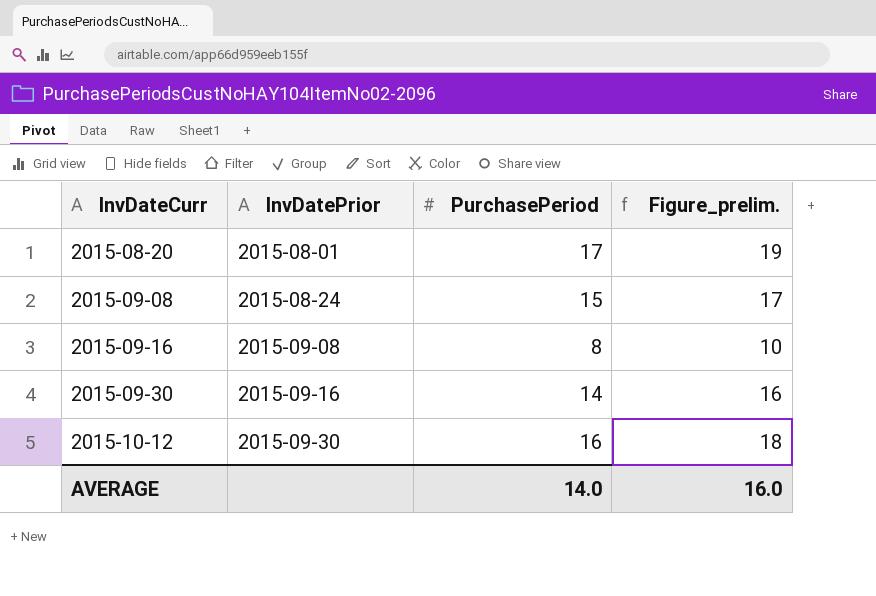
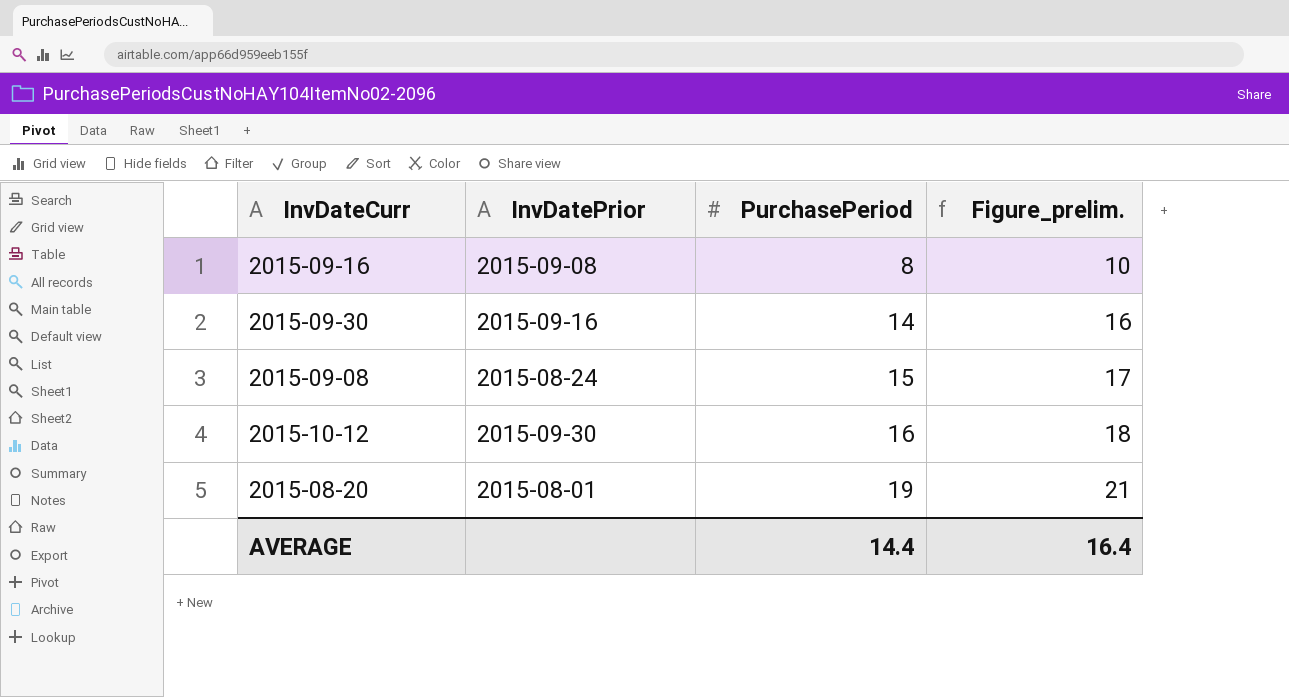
row order: InvDateCurr ascending -> PurchasePeriod ascending
2015-08-20 | PurchasePeriod: 17 -> 19
2015-08-20 | Figure_prelim.: 19 -> 21
AVERAGE | PurchasePeriod: 14.0 -> 14.4
AVERAGE | Figure_prelim.: 16.0 -> 16.4

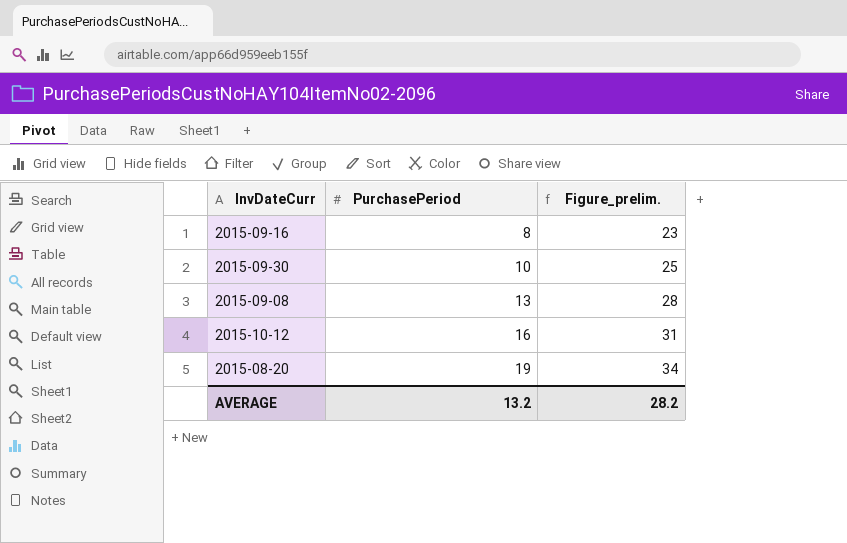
column InvDatePrior | position: 2 -> none
column Figure_prelim. | formula: [PurchasePeriod] + 2 -> [PurchasePeriod] + 15
2015-09-30 | PurchasePeriod: 14 -> 10
2015-09-08 | PurchasePeriod: 15 -> 13
AVERAGE | PurchasePeriod: 14.4 -> 13.2
AVERAGE | Figure_prelim.: 16.4 -> 28.2

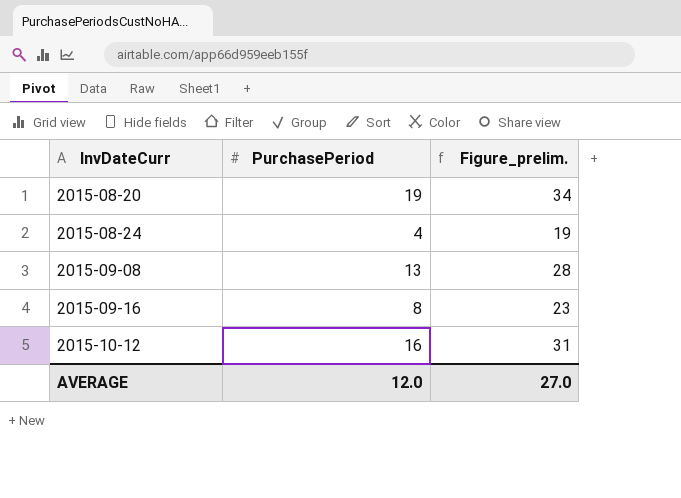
row order: PurchasePeriod ascending -> InvDateCurr ascending
row 2015-09-30: 10 | 25 -> none
row 2015-08-24: none -> 4 | 19
AVERAGE | PurchasePeriod: 13.2 -> 12.0
AVERAGE | Figure_prelim.: 28.2 -> 27.0

